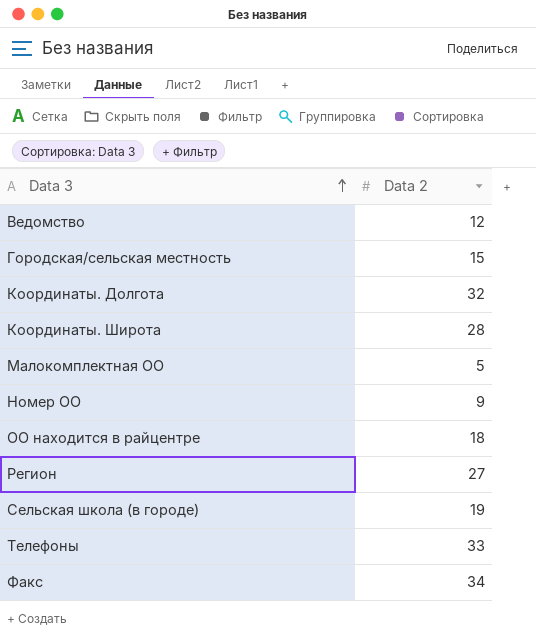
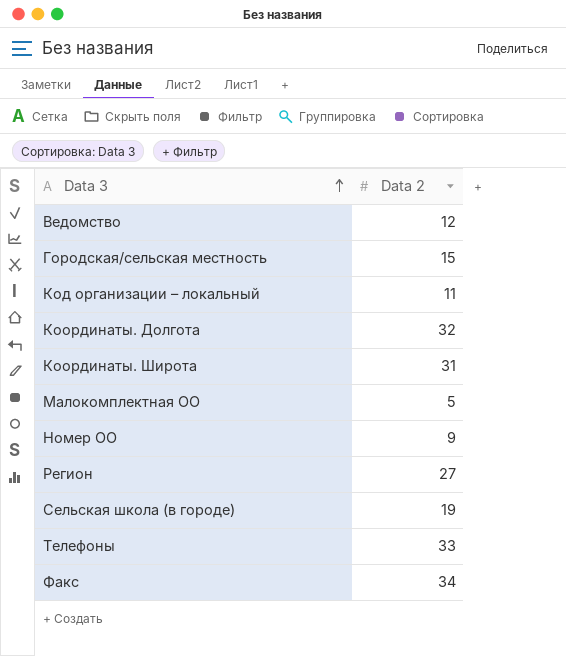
row ОО находится в райцентре: 18 -> none
row Код организации – локальный: none -> 11
Координаты. Широта | Data 2: 28 -> 31

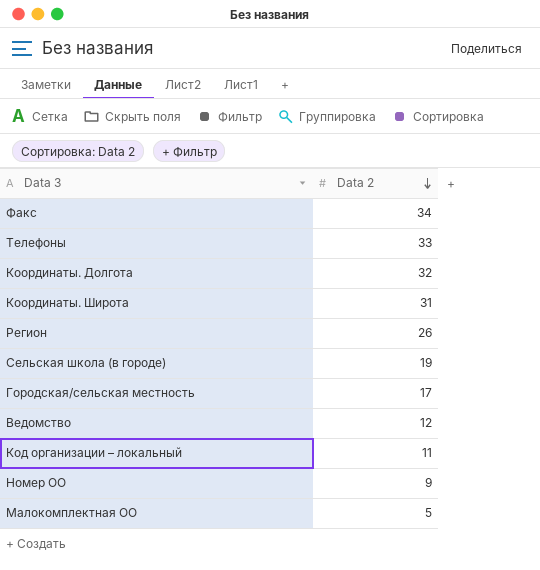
row order: Data 3 ascending -> Data 2 descending
Регион | Data 2: 27 -> 26
Городская/сельская местность | Data 2: 15 -> 17

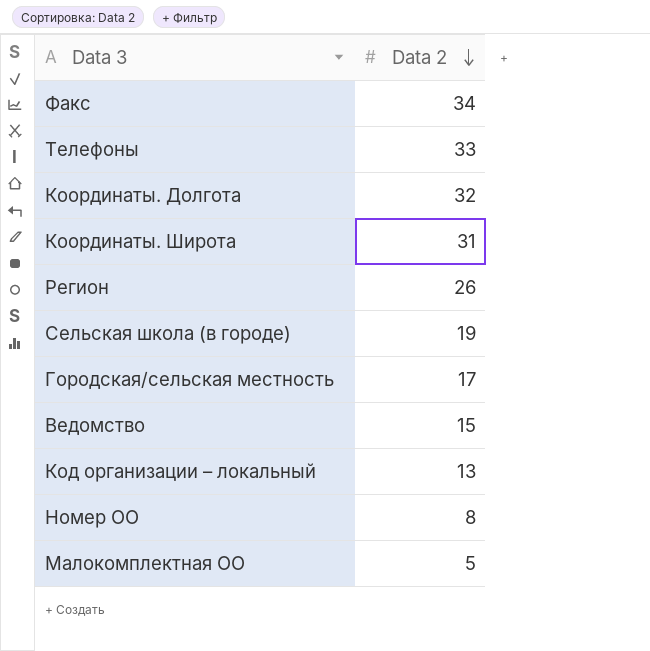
Ведомство | Data 2: 12 -> 15
Код организации – локальный | Data 2: 11 -> 13
Номер ОО | Data 2: 9 -> 8

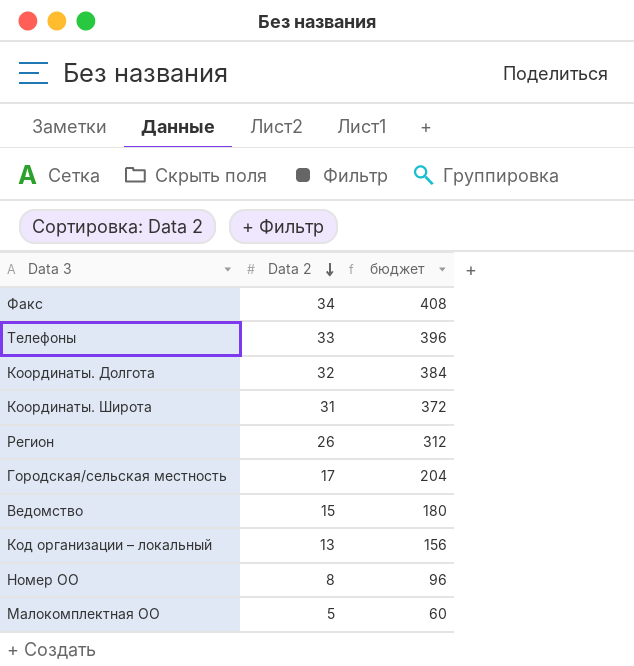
column бюджет | formula: none -> [Data 2] * 12
row Сельская школа (в городе): 19 -> none

